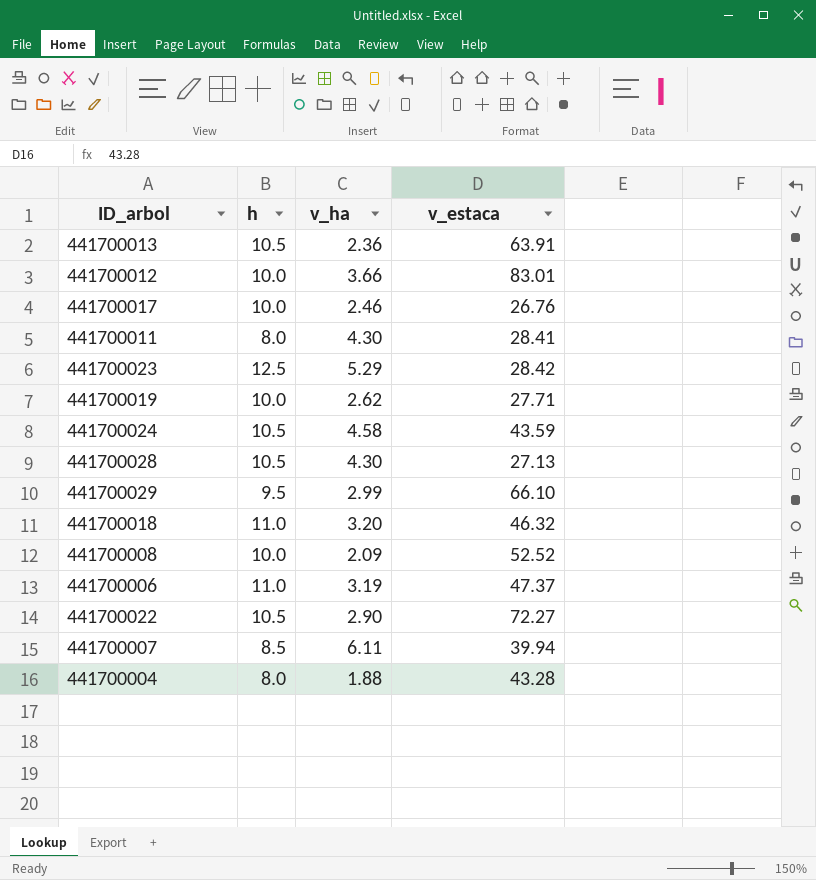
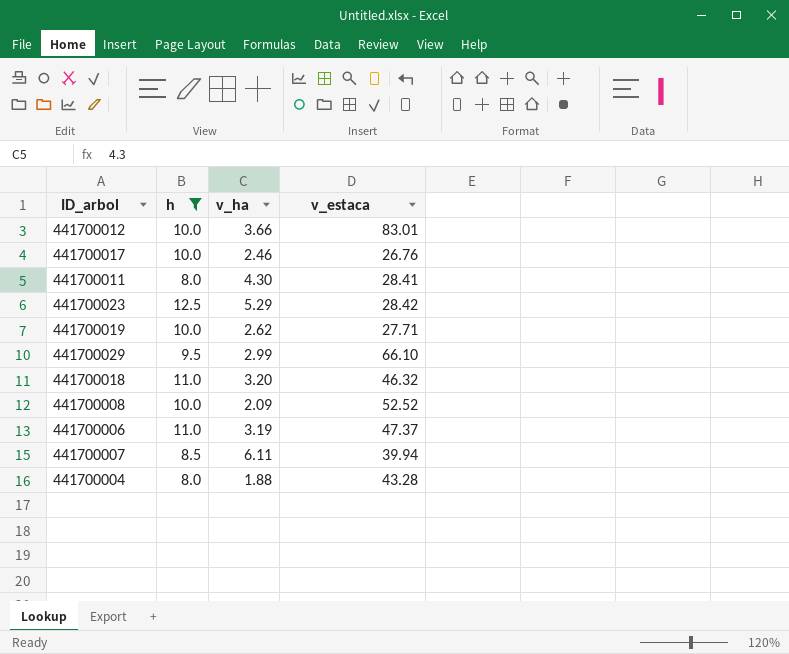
filter: none -> h != 10.5

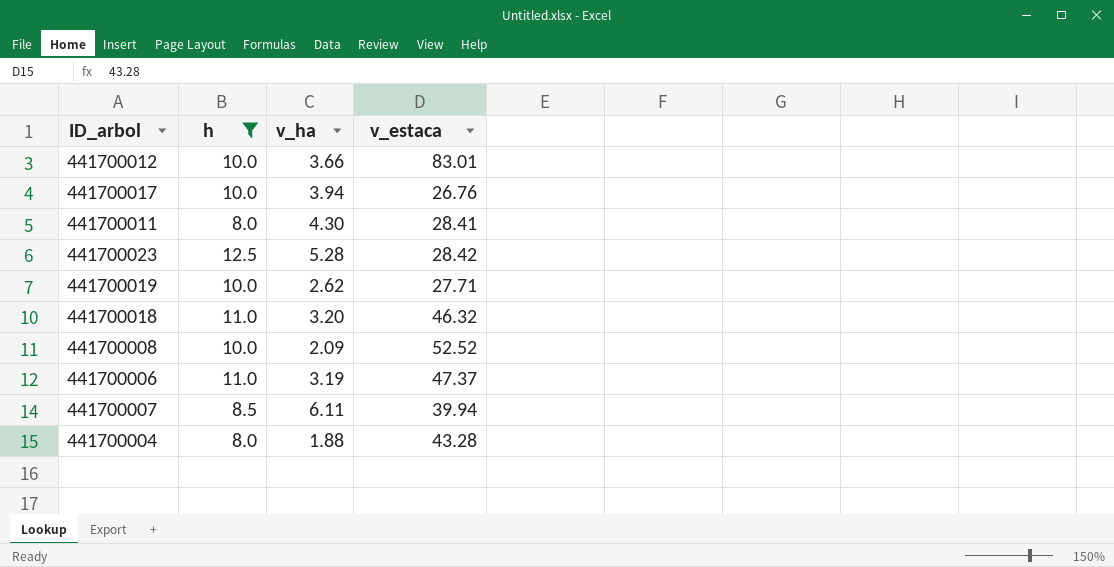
row 441700029: 9.5 | 2.99 | 66.10 -> none
441700017 | v_ha: 2.46 -> 3.94
441700023 | v_ha: 5.29 -> 5.28

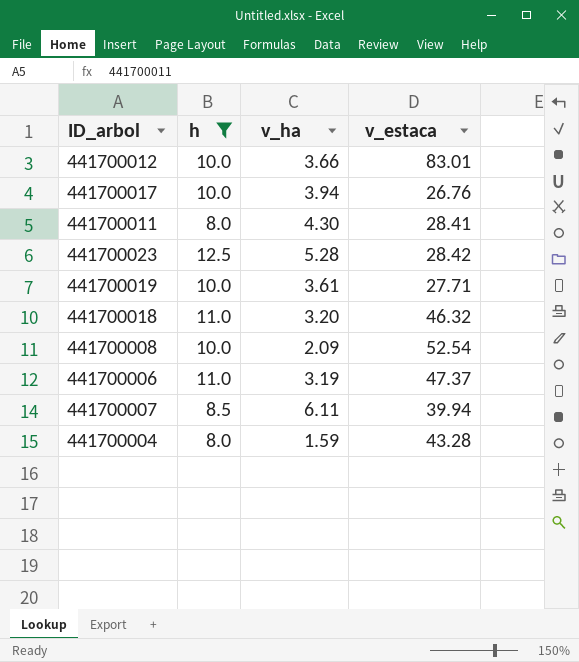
441700019 | v_ha: 2.62 -> 3.61
441700008 | v_estaca: 52.52 -> 52.54
441700004 | v_ha: 1.88 -> 1.59

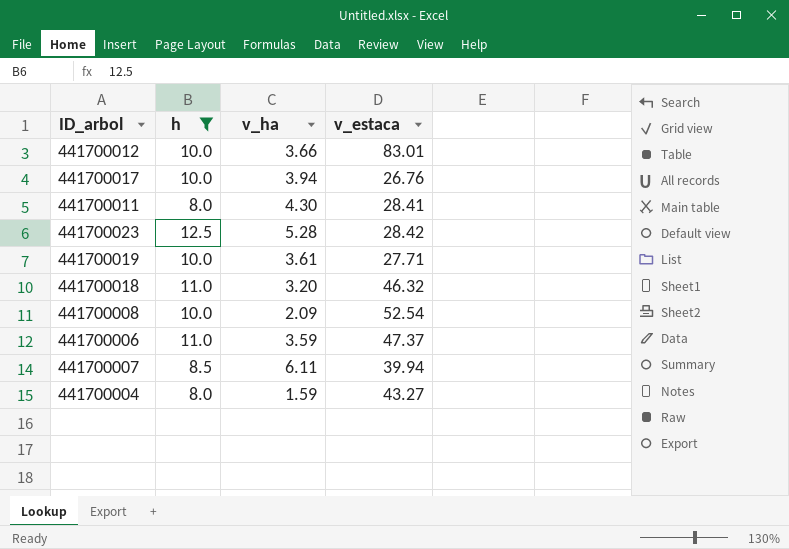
441700006 | v_ha: 3.19 -> 3.59
441700004 | v_estaca: 43.28 -> 43.27

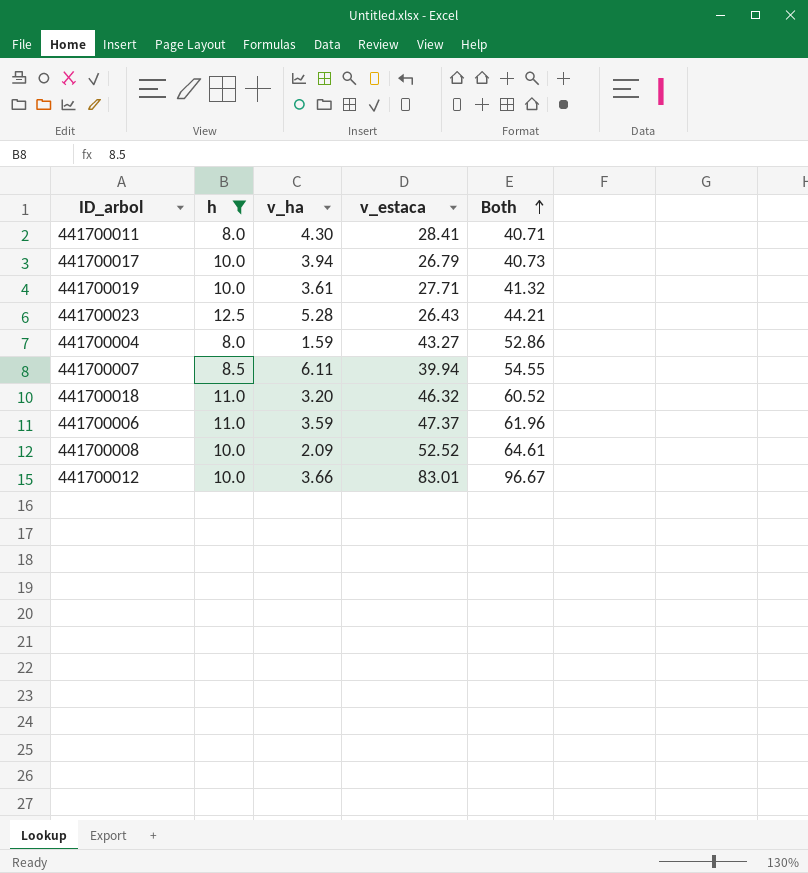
row order: none -> Both ascending
column Both | formula: none -> [h] + [v_ha] + [v_estaca]
441700017 | v_estaca: 26.76 -> 26.79
441700023 | v_estaca: 28.42 -> 26.43
441700008 | v_estaca: 52.54 -> 52.52

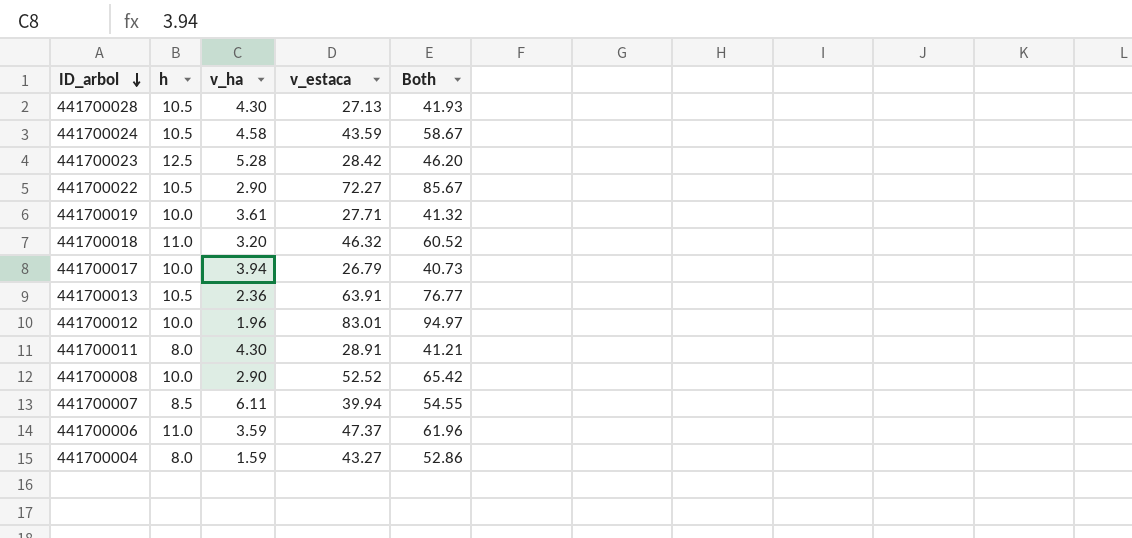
filter: h != 10.5 -> none
row order: Both ascending -> ID_arbol descending
441700023 | v_estaca: 26.43 -> 28.42
441700023 | Both: 44.21 -> 46.20
441700012 | v_ha: 3.66 -> 1.96
441700012 | Both: 96.67 -> 94.97
441700011 | v_estaca: 28.41 -> 28.91
441700011 | Both: 40.71 -> 41.21
441700008 | v_ha: 2.09 -> 2.90
441700008 | Both: 64.61 -> 65.42

